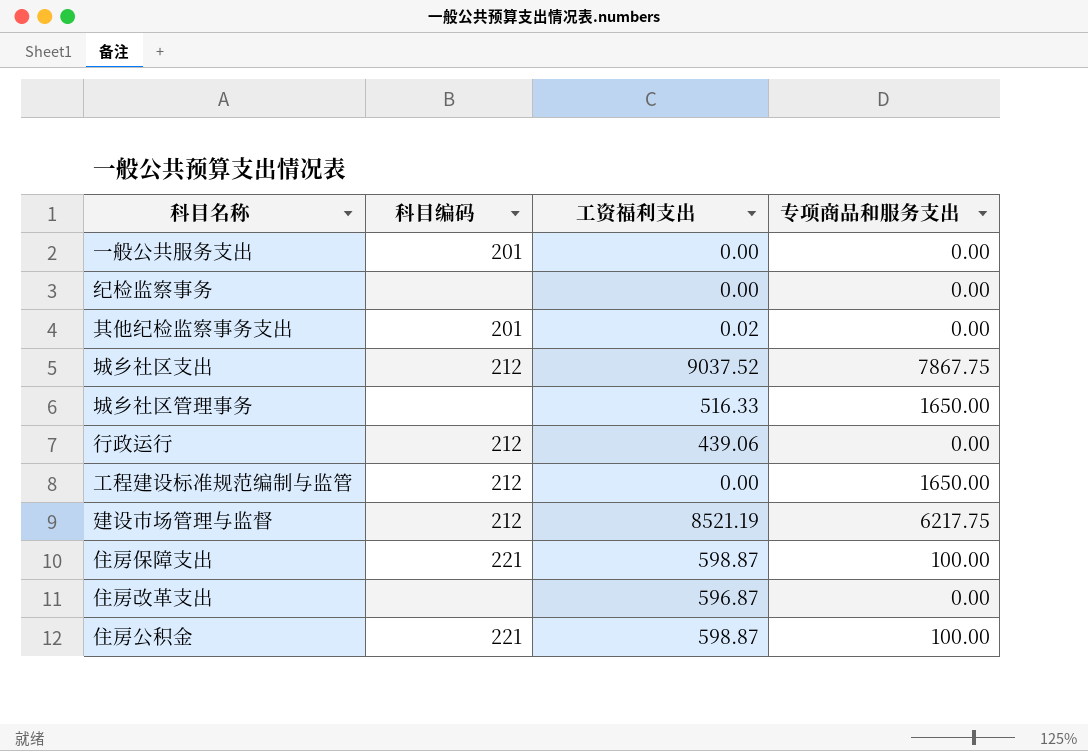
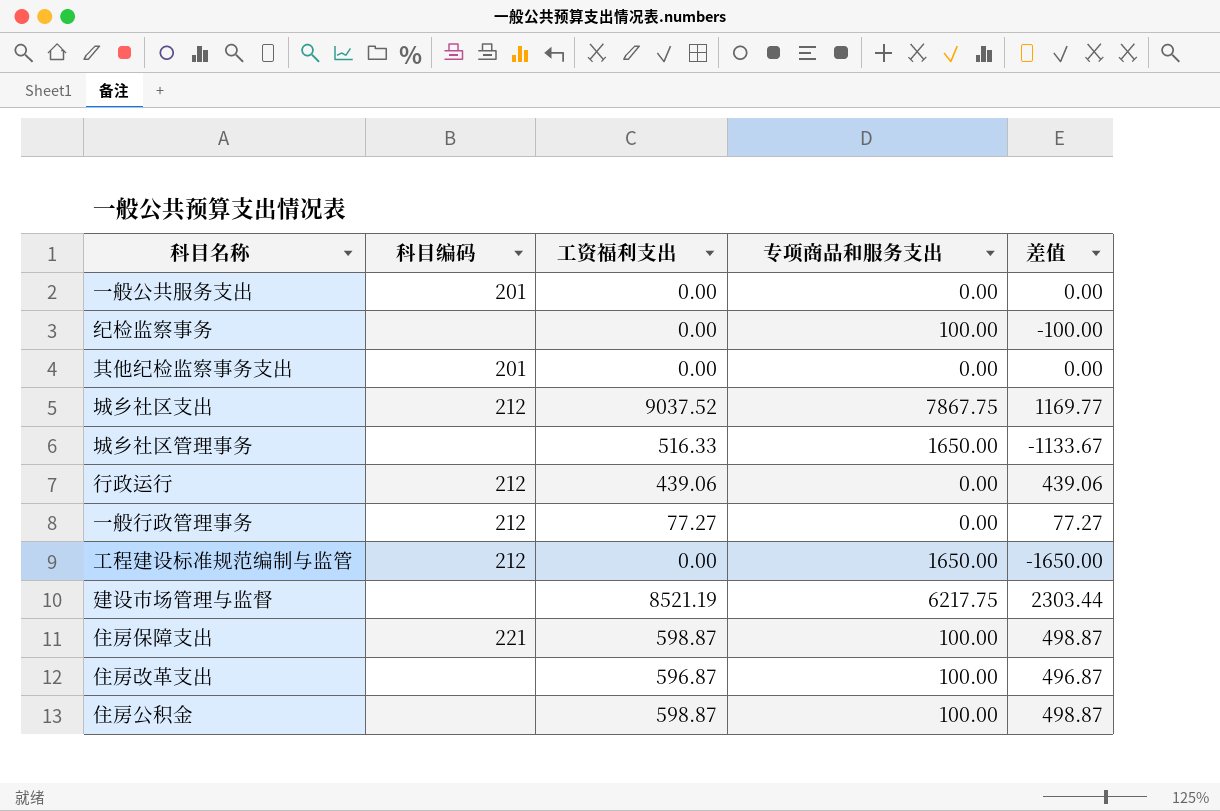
column 差值 | formula: none -> [工资福利支出] - [专项商品和服务支出]
纪检监察事务 | 专项商品和服务支出: 0.00 -> 100.00
其他纪检监察事务支出 | 工资福利支出: 0.02 -> 0.00
row 一般行政管理事务: none -> 212 | 77.27 | 0.00 | 77.27
建设市场管理与监督 | 科目编码: 212 -> none
住房改革支出 | 专项商品和服务支出: 0.00 -> 100.00
住房公积金 | 科目编码: 221 -> none

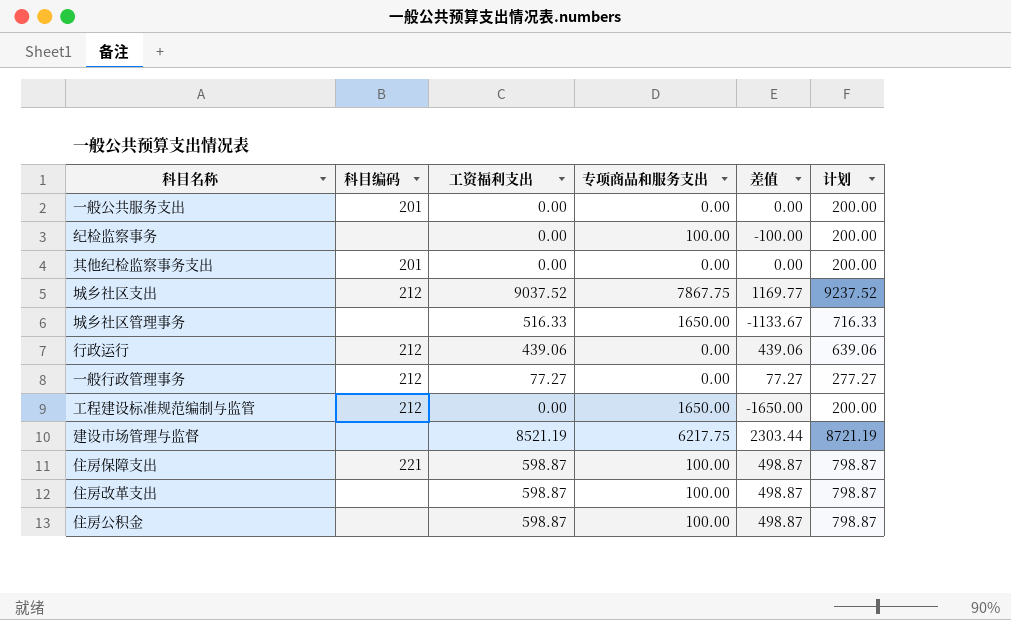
column 计划 | formula: none -> [工资福利支出] + 200
住房改革支出 | 工资福利支出: 596.87 -> 598.87
住房改革支出 | 差值: 496.87 -> 498.87

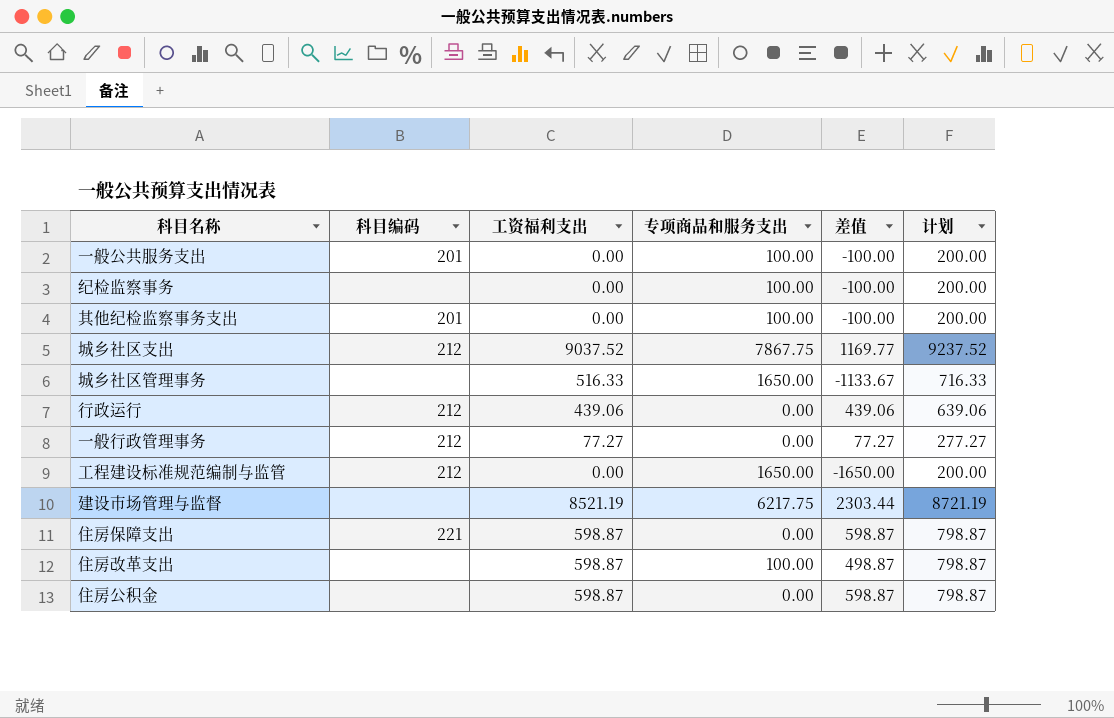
一般公共服务支出 | 专项商品和服务支出: 0.00 -> 100.00
一般公共服务支出 | 差值: 0.00 -> -100.00
其他纪检监察事务支出 | 专项商品和服务支出: 0.00 -> 100.00
其他纪检监察事务支出 | 差值: 0.00 -> -100.00
住房保障支出 | 专项商品和服务支出: 100.00 -> 0.00
住房保障支出 | 差值: 498.87 -> 598.87
住房公积金 | 专项商品和服务支出: 100.00 -> 0.00
住房公积金 | 差值: 498.87 -> 598.87

